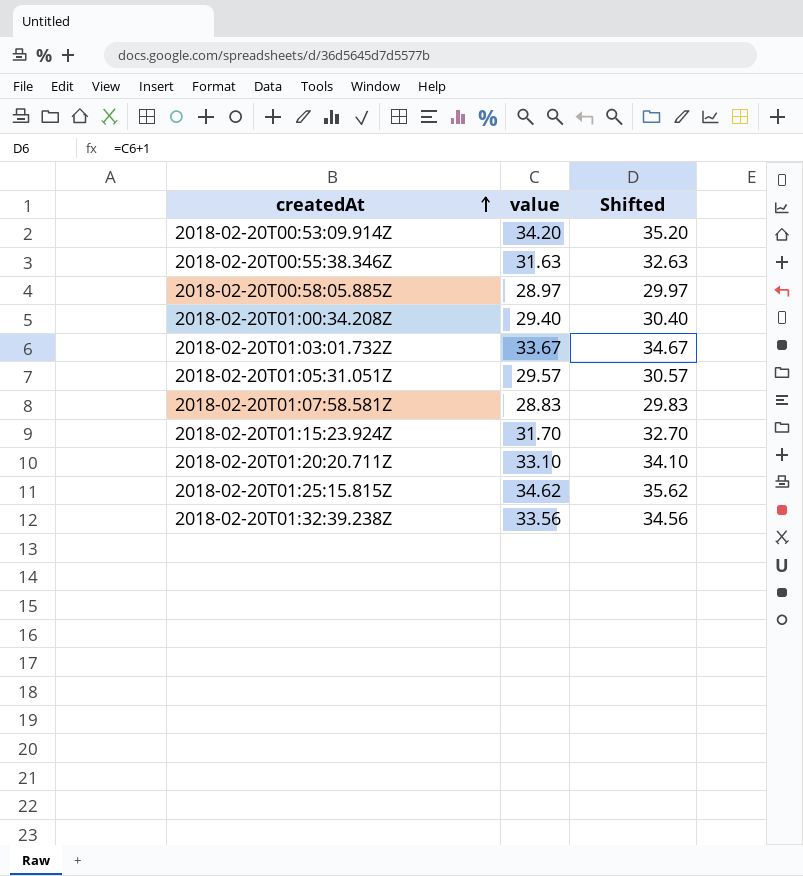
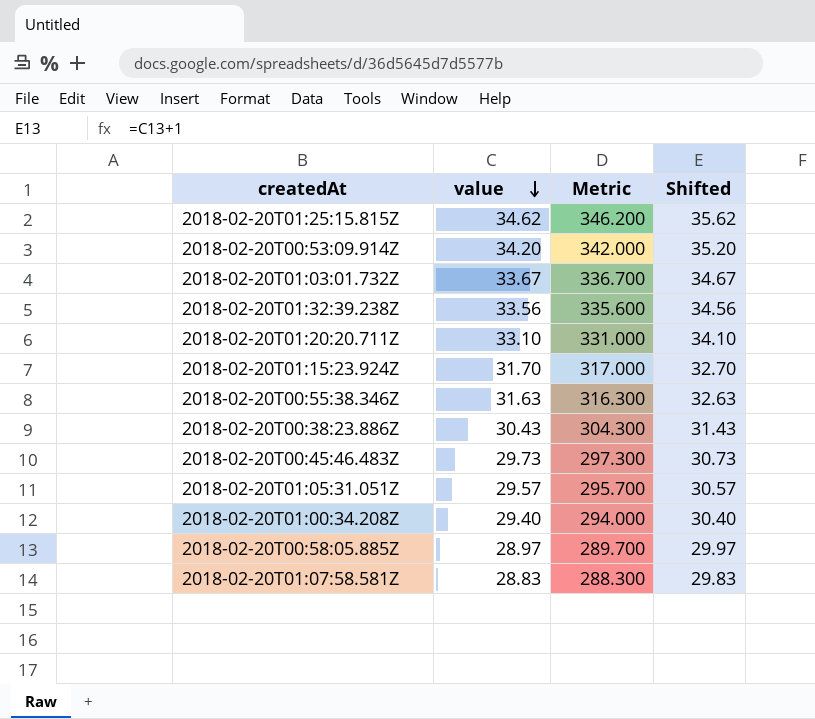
row order: createdAt ascending -> value descending
column Metric | formula: none -> [value] * 10
row 2018-02-20T00:38:23.886Z: none -> 30.43 | 304.300 | 31.43
row 2018-02-20T00:45:46.483Z: none -> 29.73 | 297.300 | 30.73

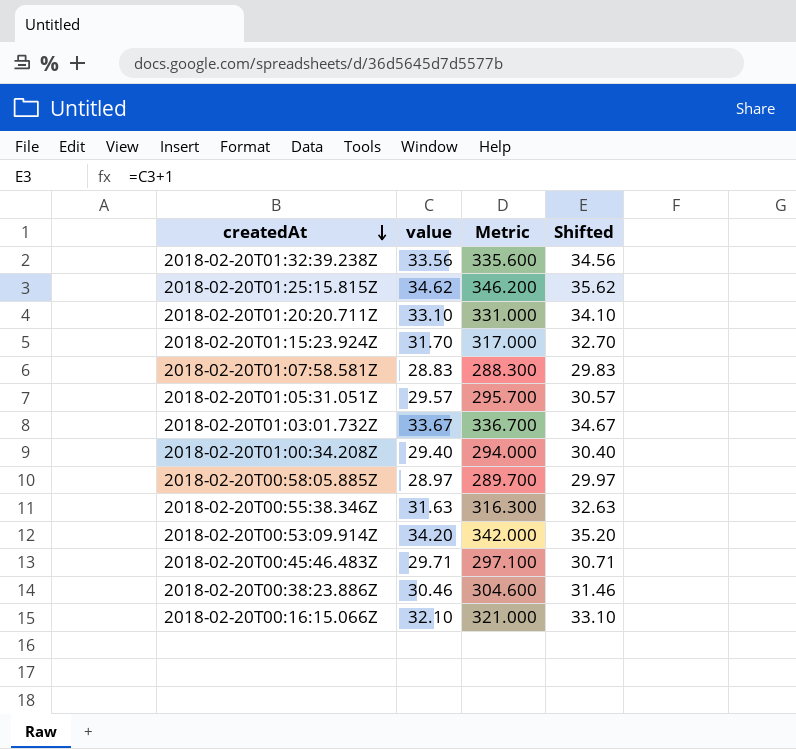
row order: value descending -> createdAt descending
2018-02-20T00:45:46.483Z | value: 29.73 -> 29.71
2018-02-20T00:45:46.483Z | Metric: 297.300 -> 297.100
2018-02-20T00:45:46.483Z | Shifted: 30.73 -> 30.71
2018-02-20T00:38:23.886Z | value: 30.43 -> 30.46
2018-02-20T00:38:23.886Z | Metric: 304.300 -> 304.600
2018-02-20T00:38:23.886Z | Shifted: 31.43 -> 31.46
row 2018-02-20T00:16:15.066Z: none -> 32.10 | 321.000 | 33.10

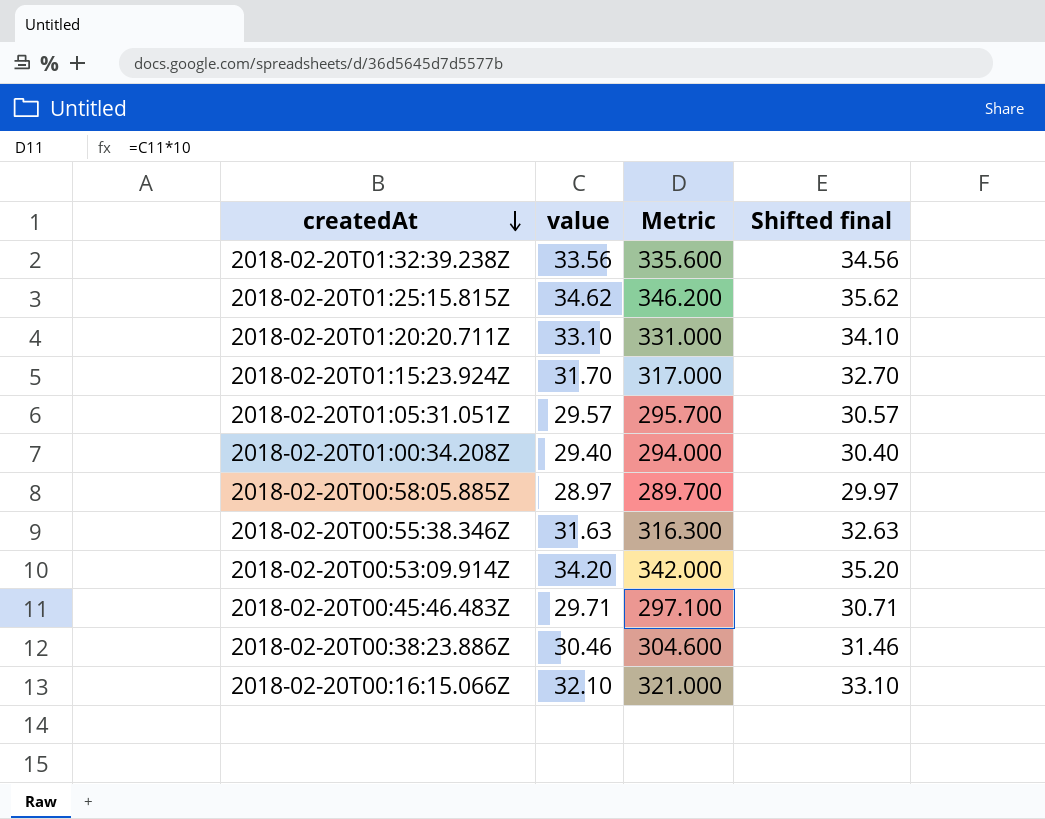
column name: Shifted -> Shifted final
row 2018-02-20T01:07:58.581Z: 28.83 | 288.300 | 29.83 -> none
row 2018-02-20T01:03:01.732Z: 33.67 | 336.700 | 34.67 -> none

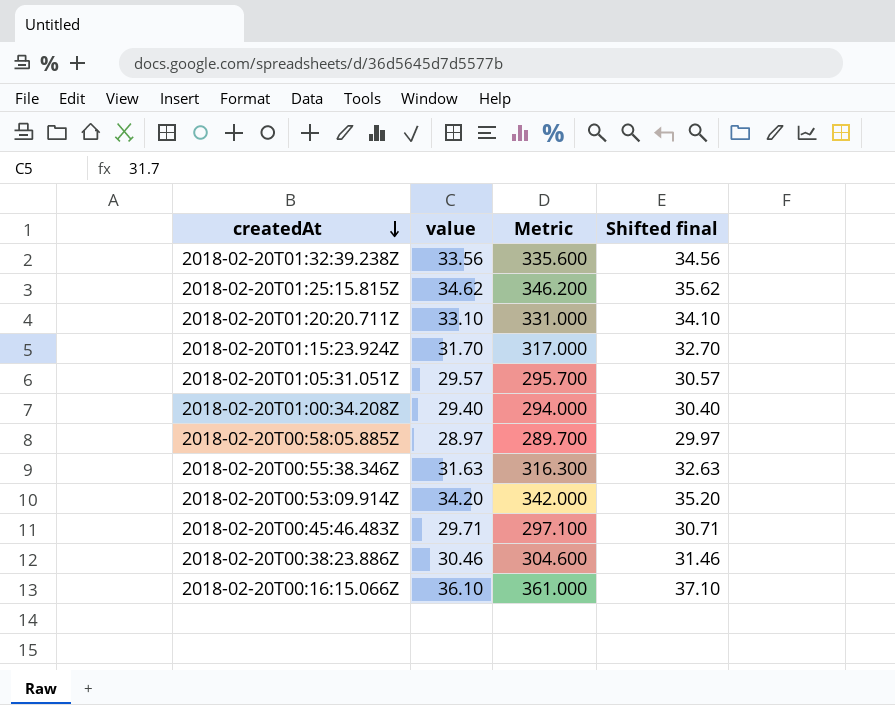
2018-02-20T00:16:15.066Z | value: 32.10 -> 36.10
2018-02-20T00:16:15.066Z | Metric: 321.000 -> 361.000
2018-02-20T00:16:15.066Z | Shifted final: 33.10 -> 37.10

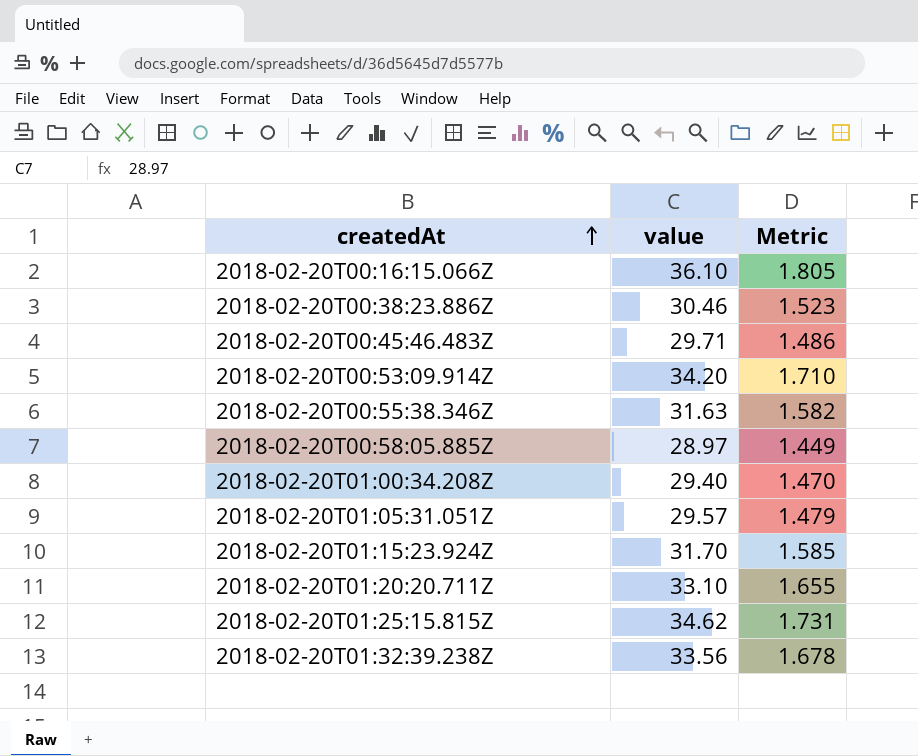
row order: createdAt descending -> createdAt ascending
column Shifted final | formula: [value] + 1 -> none
column Metric | formula: [value] * 10 -> [value] * 0.05

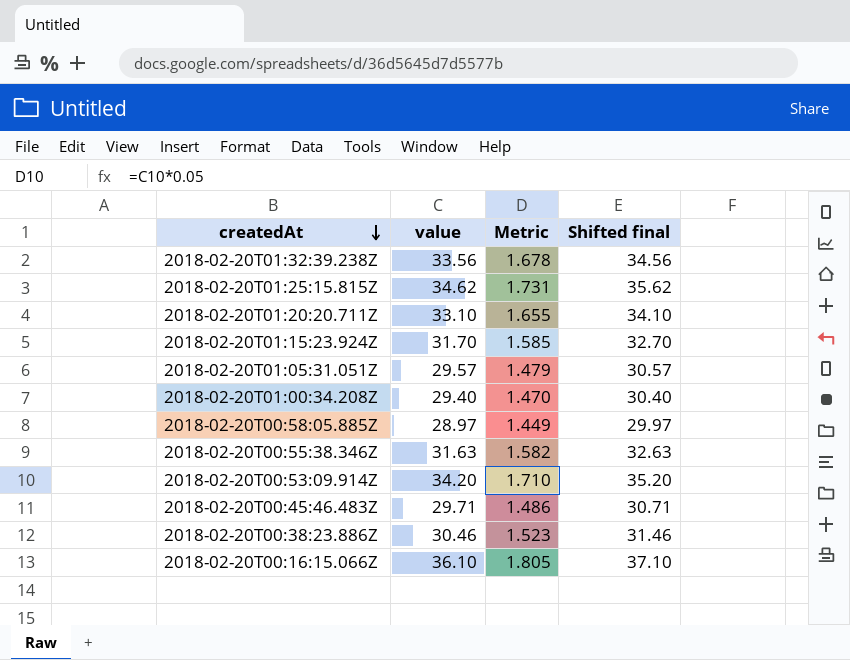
row order: createdAt ascending -> createdAt descending
column Shifted final | formula: none -> [value] + 1

